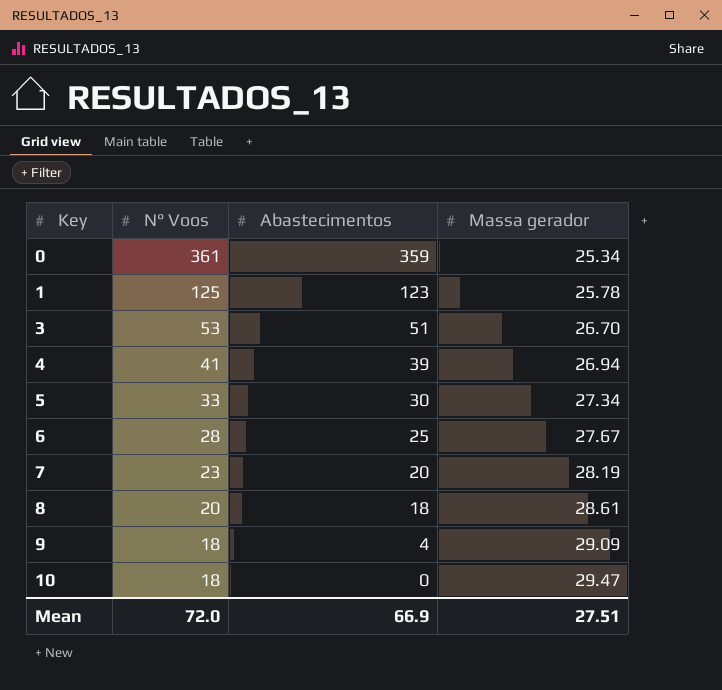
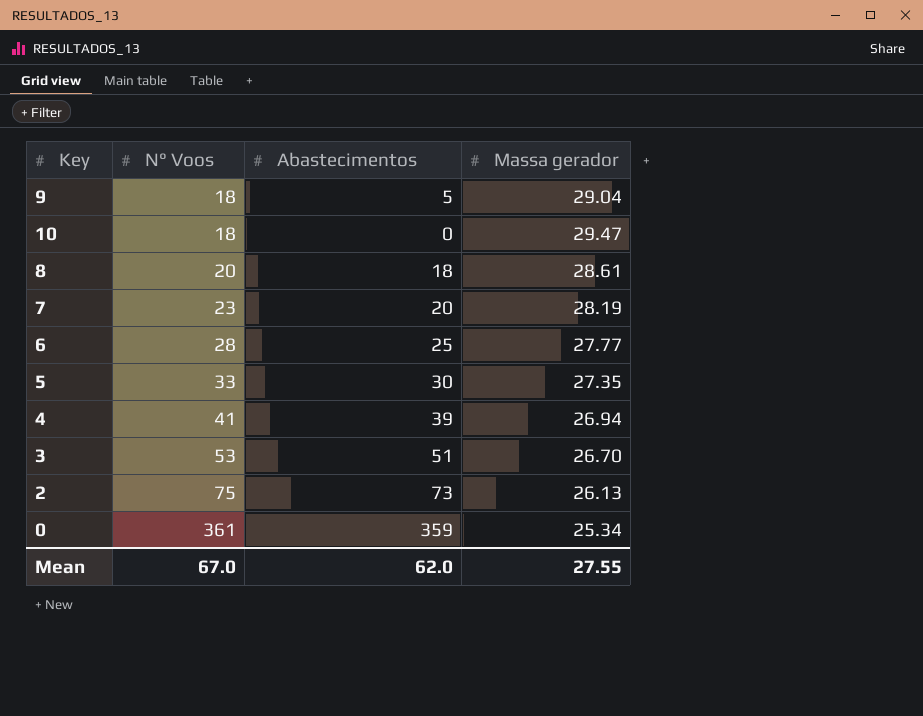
row order: Key ascending -> N° Voos ascending
row 1: 125 | 123 | 25.78 -> none
9 | Abastecimentos: 4 -> 5
9 | Massa gerador: 29.09 -> 29.04
6 | Massa gerador: 27.67 -> 27.77
5 | Massa gerador: 27.34 -> 27.35
row 2: none -> 75 | 73 | 26.13
Mean | N° Voos: 72.0 -> 67.0
Mean | Abastecimentos: 66.9 -> 62.0
Mean | Massa gerador: 27.51 -> 27.55

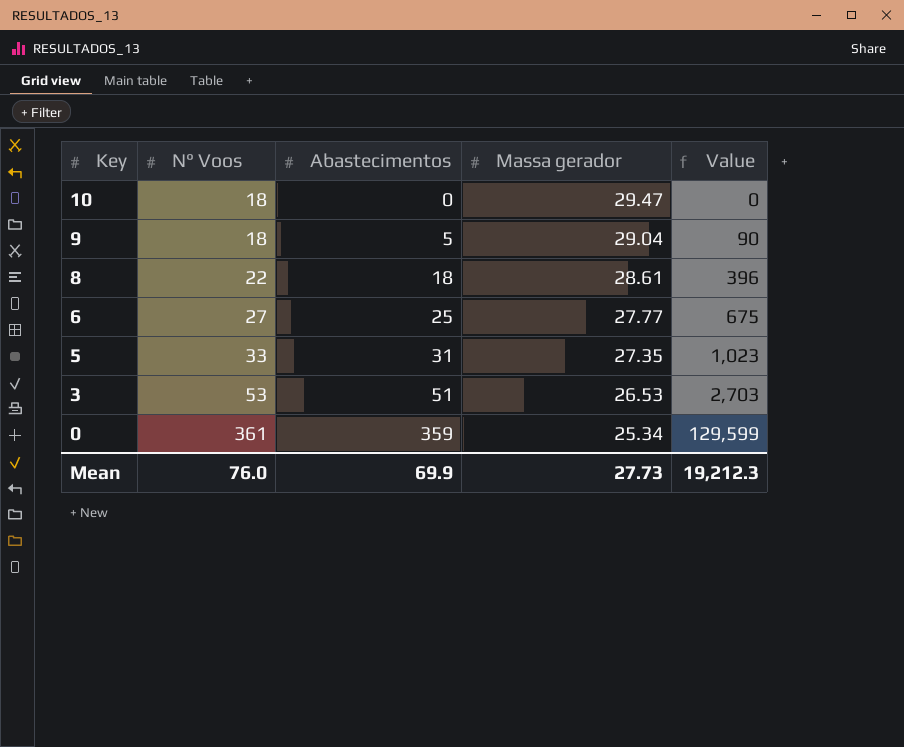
row order: N° Voos ascending -> Key descending
column Value | formula: none -> [N° Voos] * [Abastecimentos]
row 7: 23 | 20 | 28.19 -> none
row 4: 41 | 39 | 26.94 -> none
row 2: 75 | 73 | 26.13 -> none
8 | N° Voos: 20 -> 22
6 | N° Voos: 28 -> 27
5 | Abastecimentos: 30 -> 31
3 | Massa gerador: 26.70 -> 26.53
Mean | N° Voos: 67.0 -> 76.0
Mean | Abastecimentos: 62.0 -> 69.9
Mean | Massa gerador: 27.55 -> 27.73

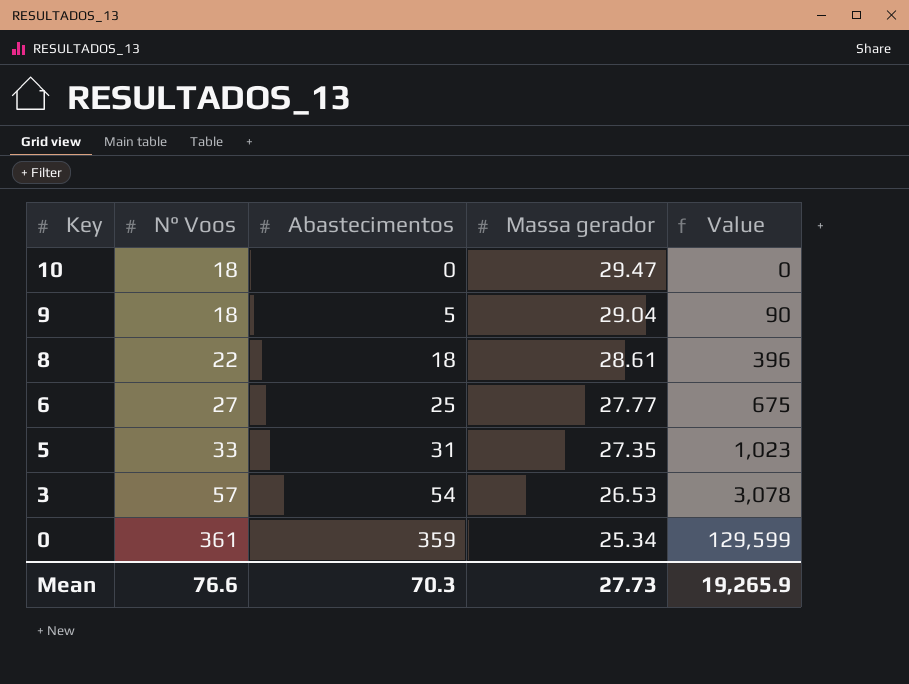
3 | N° Voos: 53 -> 57
3 | Abastecimentos: 51 -> 54
3 | Value: 2,703 -> 3,078
Mean | N° Voos: 76.0 -> 76.6
Mean | Abastecimentos: 69.9 -> 70.3
Mean | Value: 19,212.3 -> 19,265.9

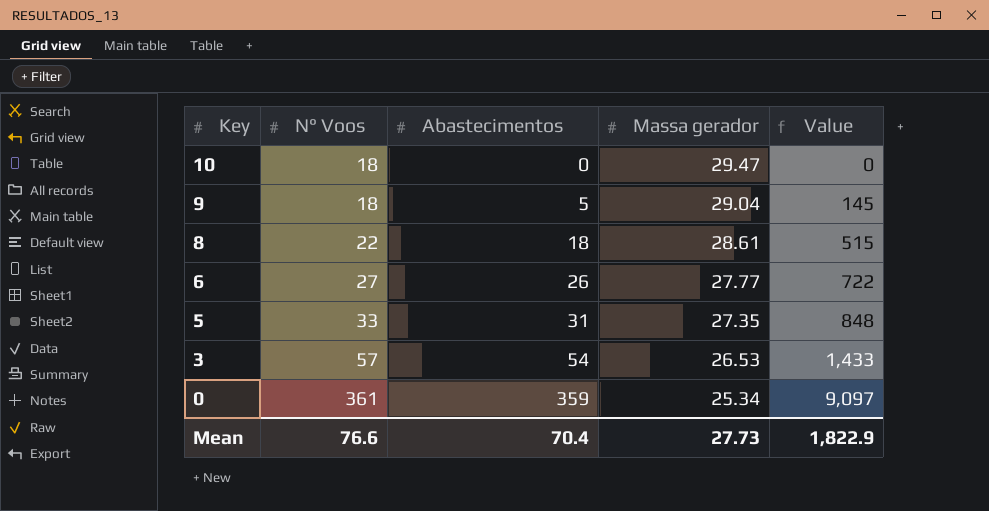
column Value | formula: [N° Voos] * [Abastecimentos] -> [Abastecimentos] * [Massa gerador]
6 | Abastecimentos: 25 -> 26
Mean | Abastecimentos: 70.3 -> 70.4
Mean | Value: 19,265.9 -> 1,822.9

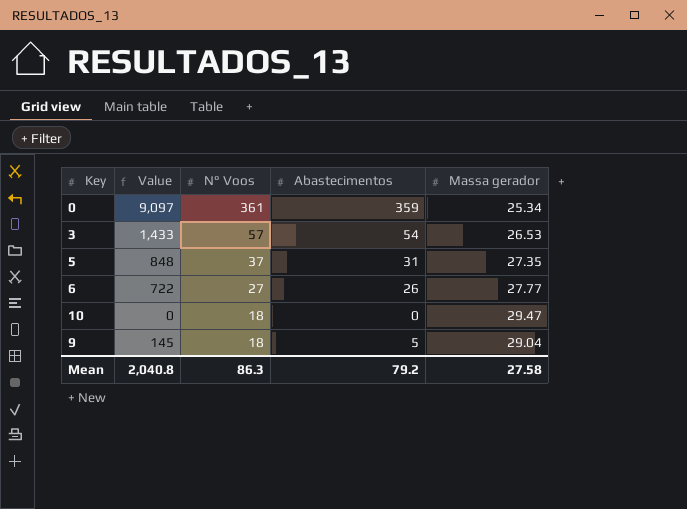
row order: Key descending -> N° Voos descending
column Value | position: 5 -> 2
row 8: 22 | 18 | 28.61 | 515 -> none
5 | N° Voos: 33 -> 37
Mean | Value: 1,822.9 -> 2,040.8
Mean | N° Voos: 76.6 -> 86.3
Mean | Abastecimentos: 70.4 -> 79.2
Mean | Massa gerador: 27.73 -> 27.58

